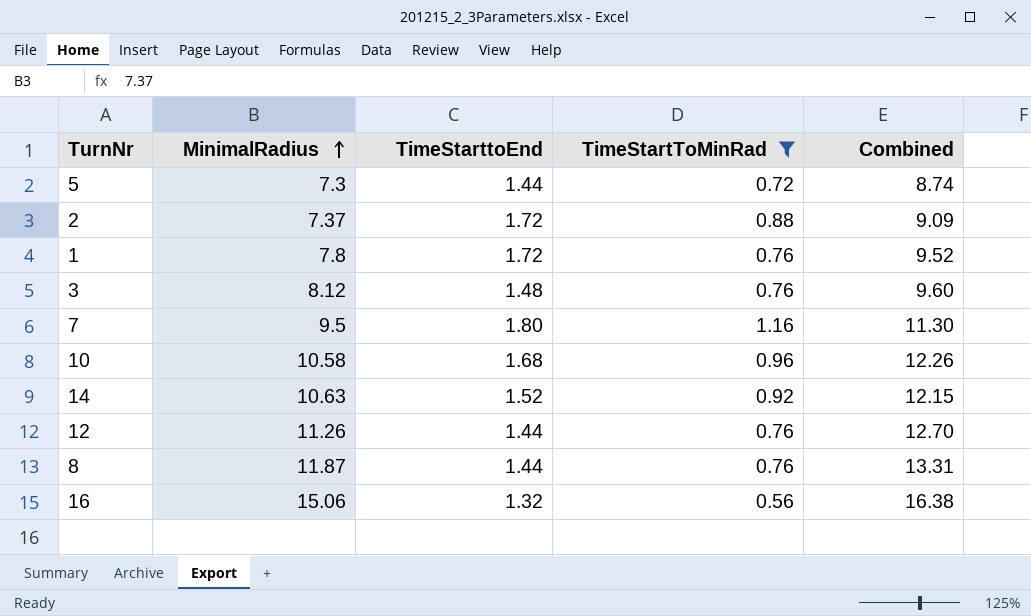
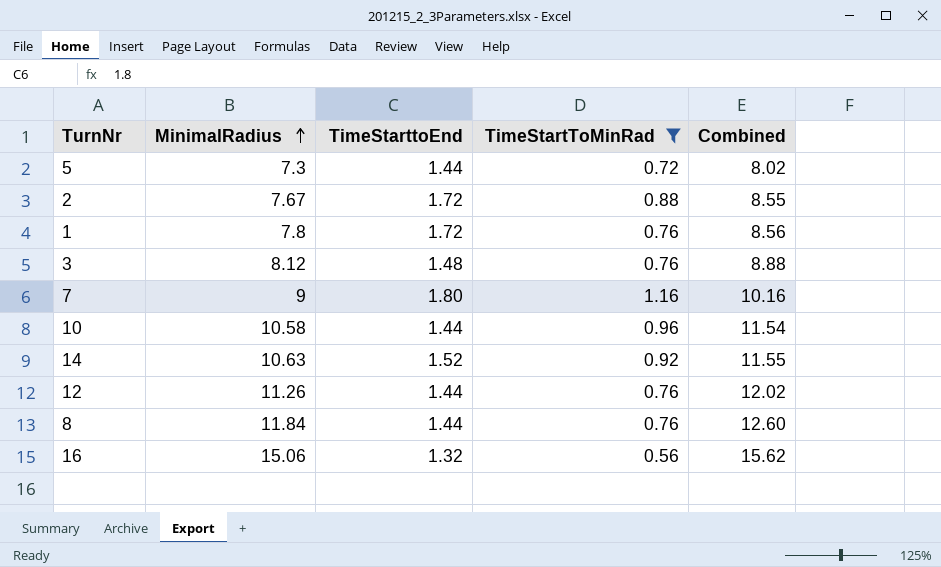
column Combined | formula: [MinimalRadius] + [TimeStarttoEnd] -> [MinimalRadius] + [TimeStartToMinRad]
2 | MinimalRadius: 7.37 -> 7.67
7 | MinimalRadius: 9.5 -> 9
10 | TimeStarttoEnd: 1.68 -> 1.44
8 | MinimalRadius: 11.87 -> 11.84

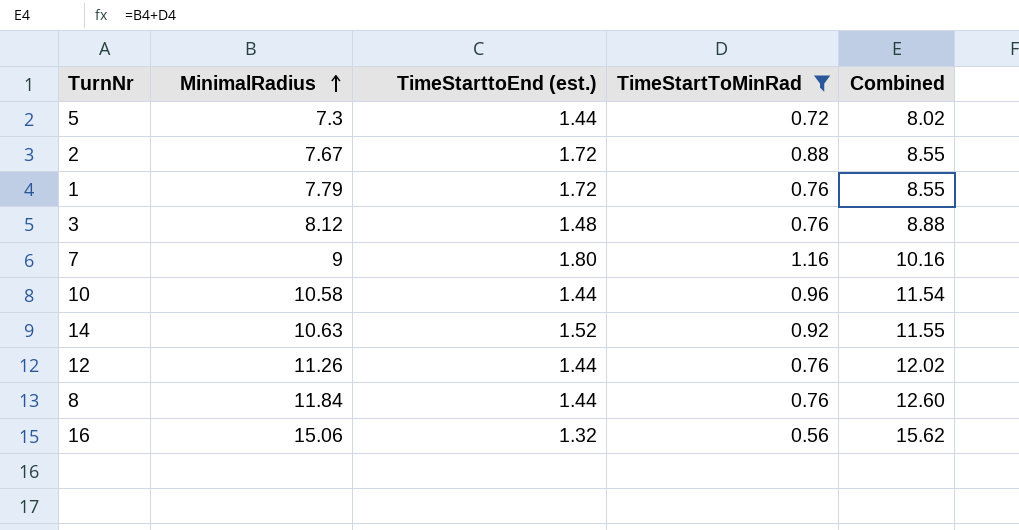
column name: TimeStarttoEnd -> TimeStarttoEnd (est.)
1 | MinimalRadius: 7.8 -> 7.79
1 | Combined: 8.56 -> 8.55

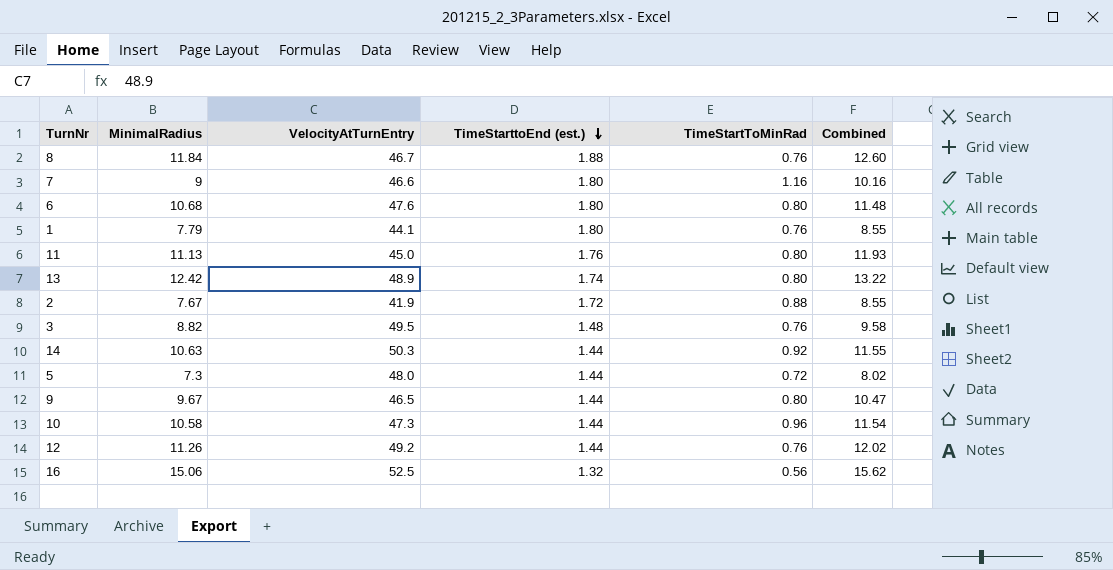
filter: TimeStartToMinRad != 0.80 -> none
row order: MinimalRadius ascending -> TimeStarttoEnd (est.) descending
column VelocityAtTurnEntry | position: none -> 3
8 | TimeStarttoEnd (est.): 1.44 -> 1.88
1 | TimeStarttoEnd (est.): 1.72 -> 1.80
3 | MinimalRadius: 8.12 -> 8.82
3 | Combined: 8.88 -> 9.58
14 | TimeStarttoEnd (est.): 1.52 -> 1.44

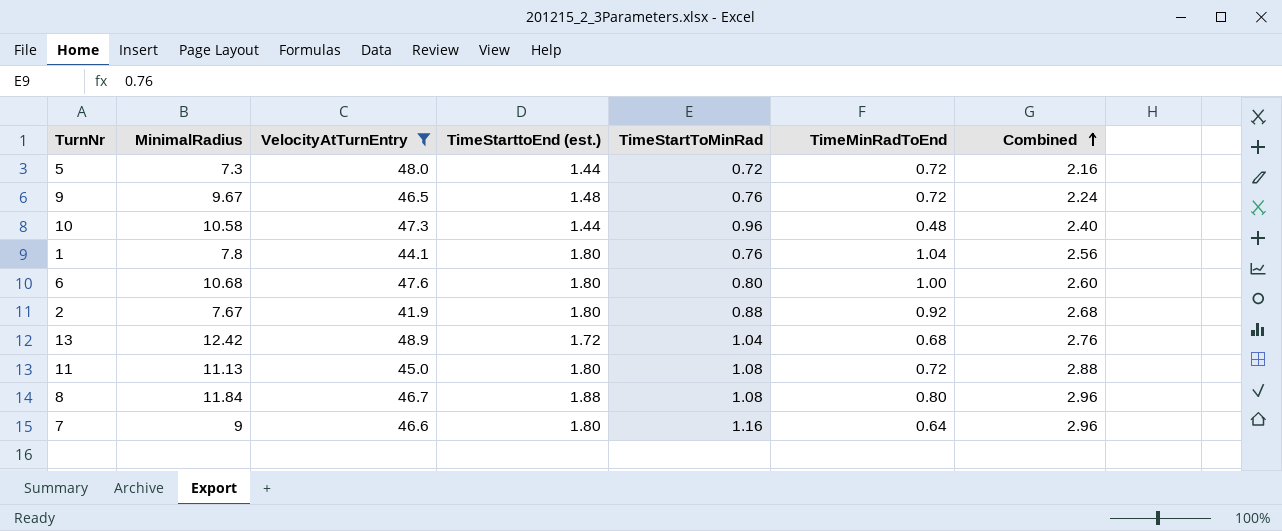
filter: none -> VelocityAtTurnEntry <= 48.9
row order: TimeStarttoEnd (est.) descending -> Combined ascending
column TimeMinRadToEnd | formula: none -> [TimeStarttoEnd (est.)] - [TimeStartToMinRad]
column Combined | formula: [MinimalRadius] + [TimeStartToMinRad] -> [TimeStarttoEnd (est.)] + [TimeStartToMinRad]
9 | TimeStarttoEnd (est.): 1.44 -> 1.48
9 | TimeStartToMinRad: 0.80 -> 0.76
1 | MinimalRadius: 7.79 -> 7.8
2 | TimeStarttoEnd (est.): 1.72 -> 1.80
13 | TimeStarttoEnd (est.): 1.74 -> 1.72
13 | TimeStartToMinRad: 0.80 -> 1.04
11 | TimeStarttoEnd (est.): 1.76 -> 1.80
11 | TimeStartToMinRad: 0.80 -> 1.08
8 | TimeStartToMinRad: 0.76 -> 1.08

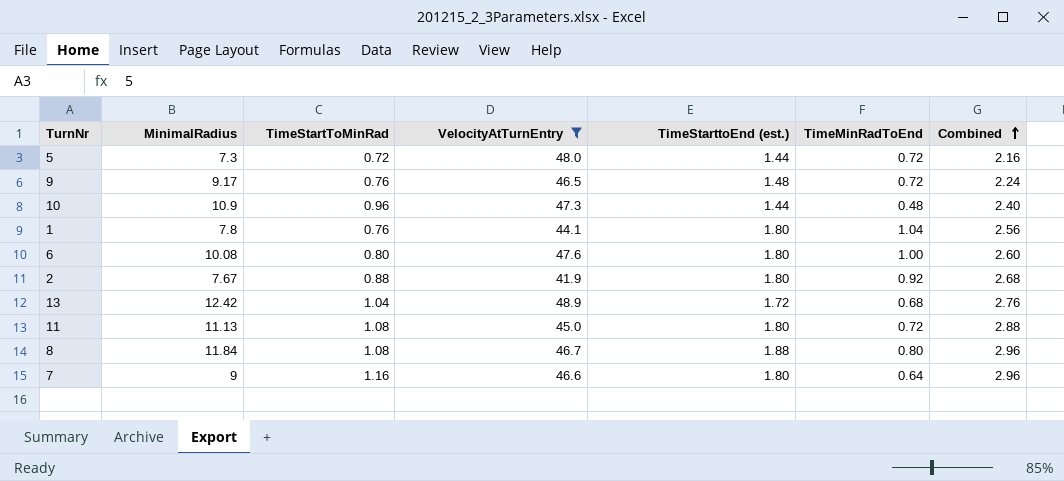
column TimeStartToMinRad | position: 5 -> 3
9 | MinimalRadius: 9.67 -> 9.17
10 | MinimalRadius: 10.58 -> 10.9
6 | MinimalRadius: 10.68 -> 10.08

